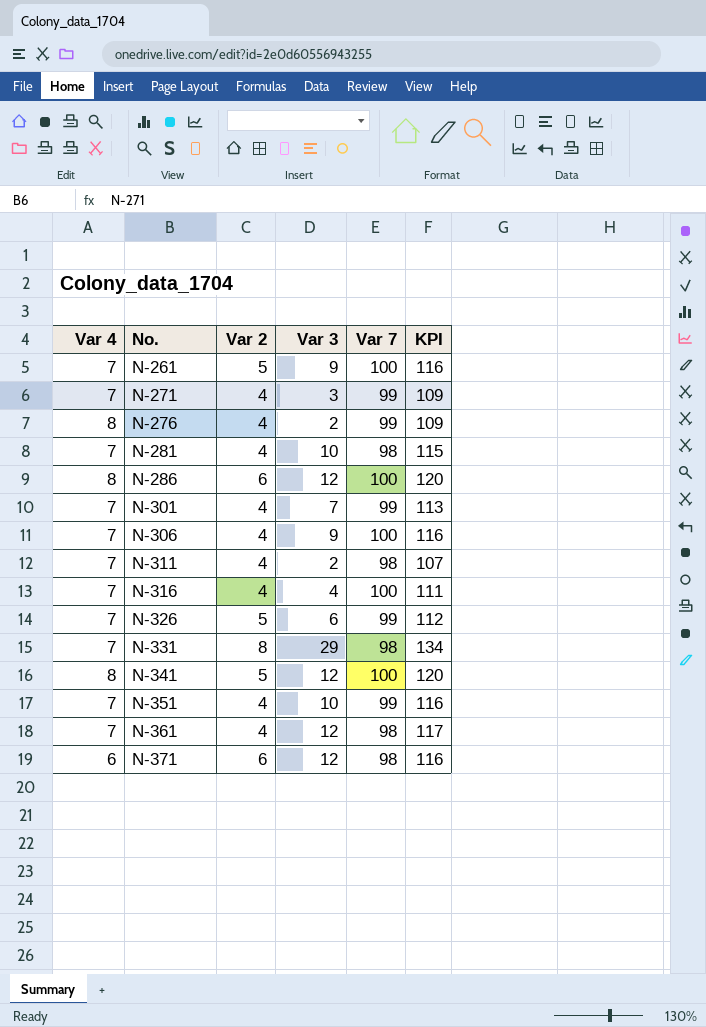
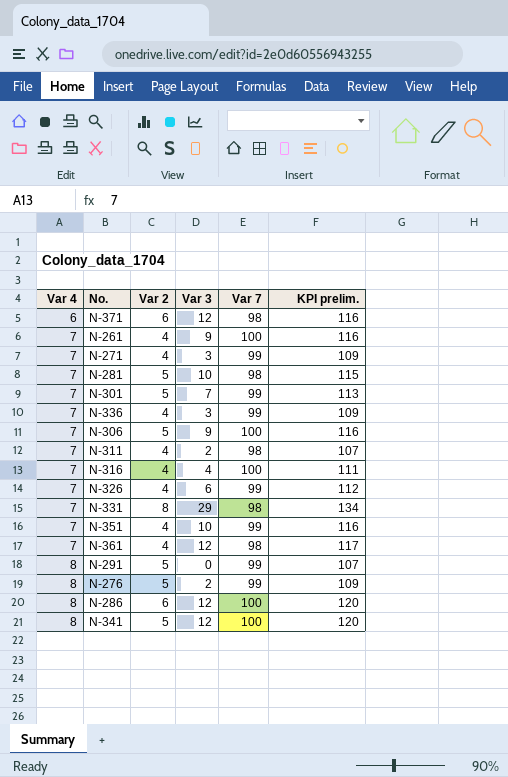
row order: No. ascending -> Var 4 ascending
column name: KPI -> KPI prelim.
N-261 | Var 2: 5 -> 4
N-281 | Var 2: 4 -> 5
N-301 | Var 2: 4 -> 5
row N-336: none -> 7 | 4 | 3 | 99 | 109
N-306 | Var 2: 4 -> 5
N-326 | Var 2: 5 -> 4
row N-291: none -> 8 | 5 | 0 | 99 | 107
N-276 | Var 2: 4 -> 5

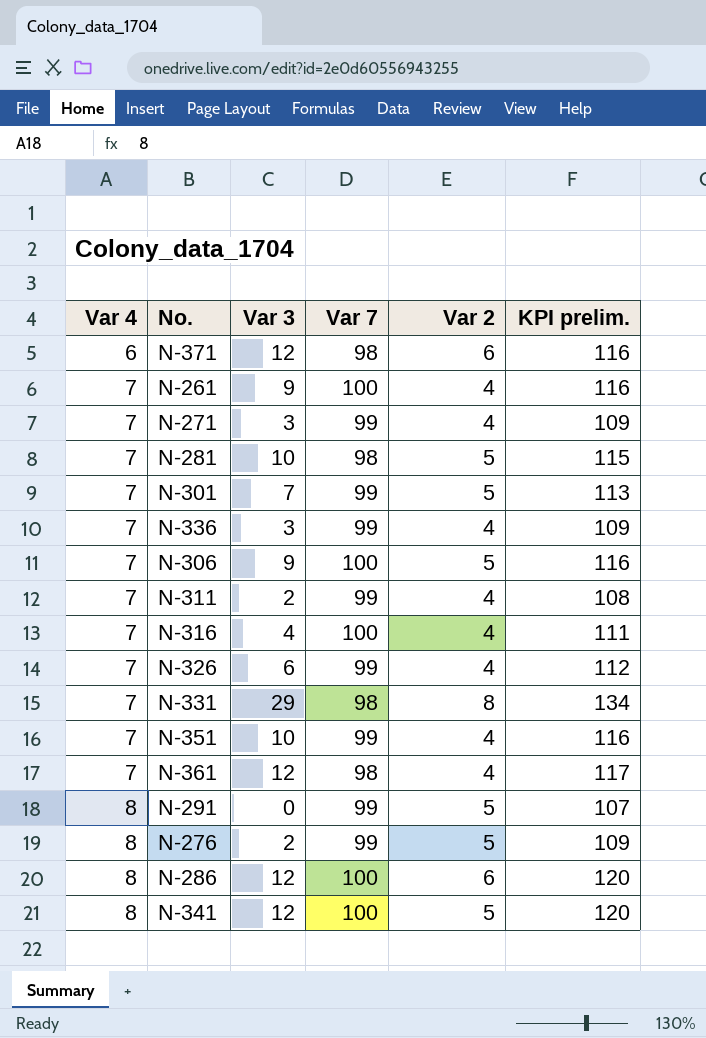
column Var 2 | position: 3 -> 5
N-311 | Var 7: 98 -> 99
N-311 | KPI prelim.: 107 -> 108

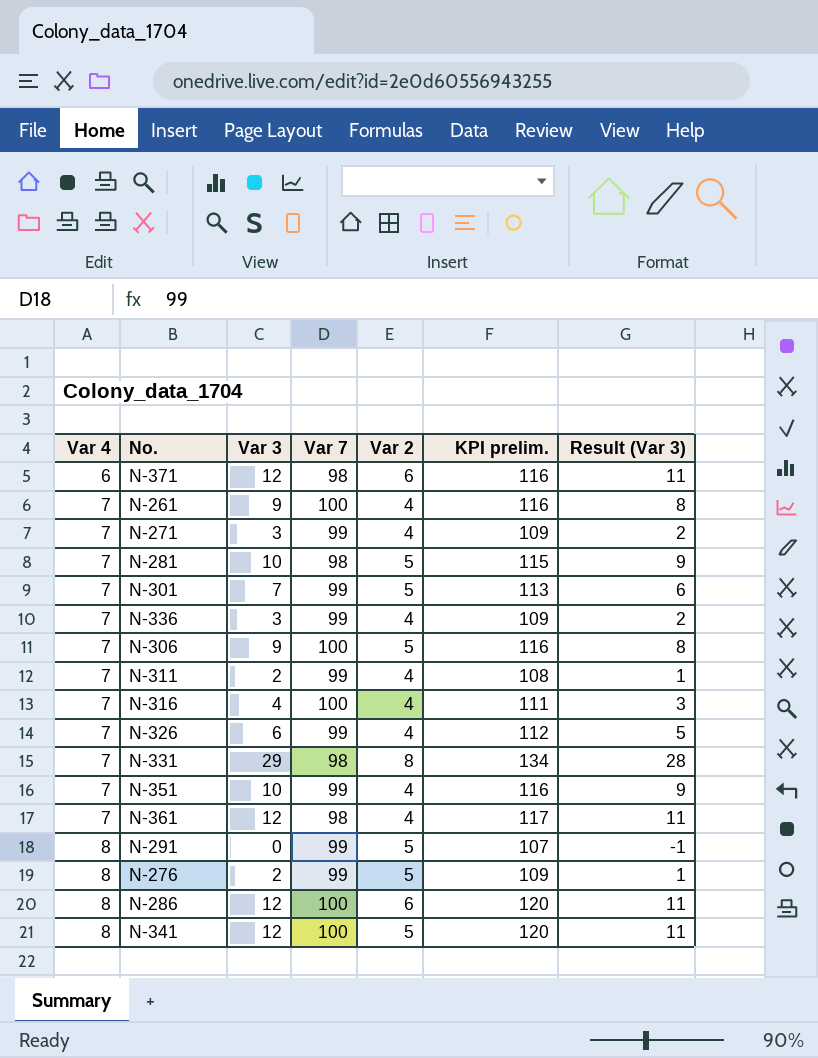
column Result (Var 3) | formula: none -> [Var 3] - 1

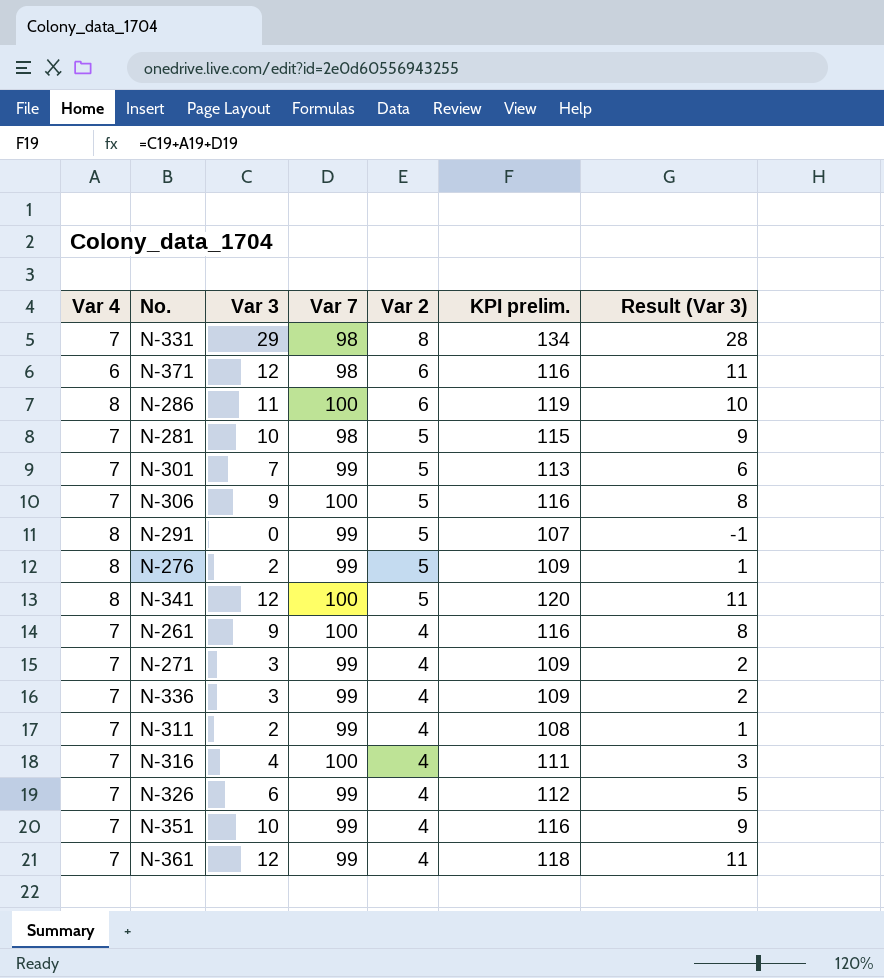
row order: Var 4 ascending -> Var 2 descending
N-286 | Var 3: 12 -> 11
N-286 | KPI prelim.: 120 -> 119
N-286 | Result (Var 3): 11 -> 10
N-361 | Var 7: 98 -> 99
N-361 | KPI prelim.: 117 -> 118

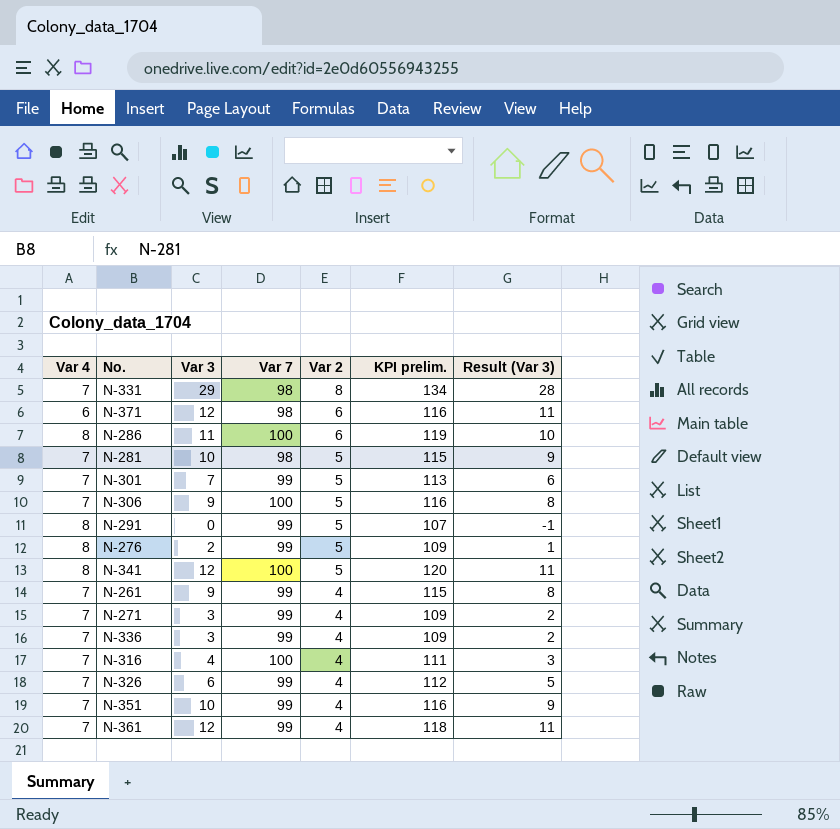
row N-311: 7 | 2 | 99 | 4 | 108 | 1 -> none
N-261 | Var 7: 100 -> 99
N-261 | KPI prelim.: 116 -> 115

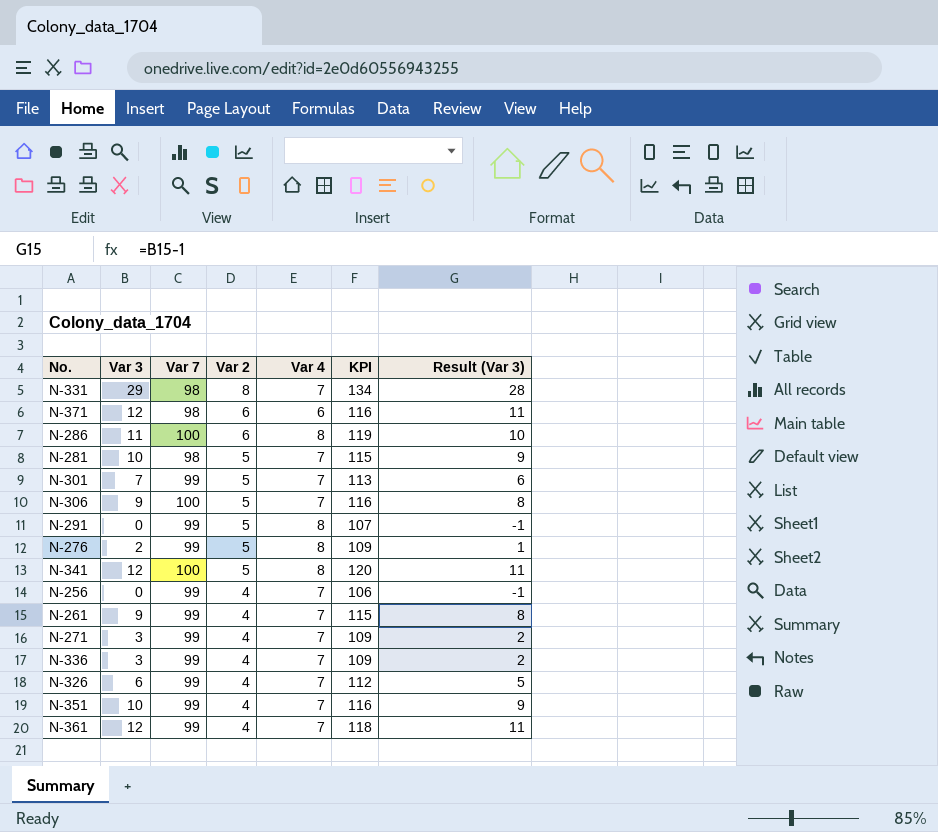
column Var 4 | position: 1 -> 5
column name: KPI prelim. -> KPI
row N-316: 7 | 4 | 100 | 4 | 111 | 3 -> none
row N-256: none -> 0 | 99 | 4 | 7 | 106 | -1

